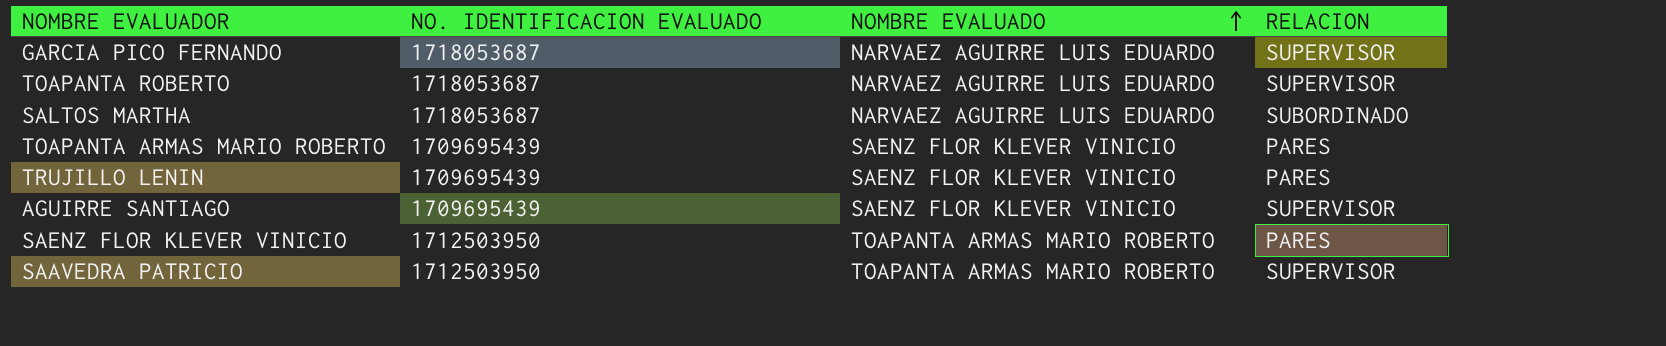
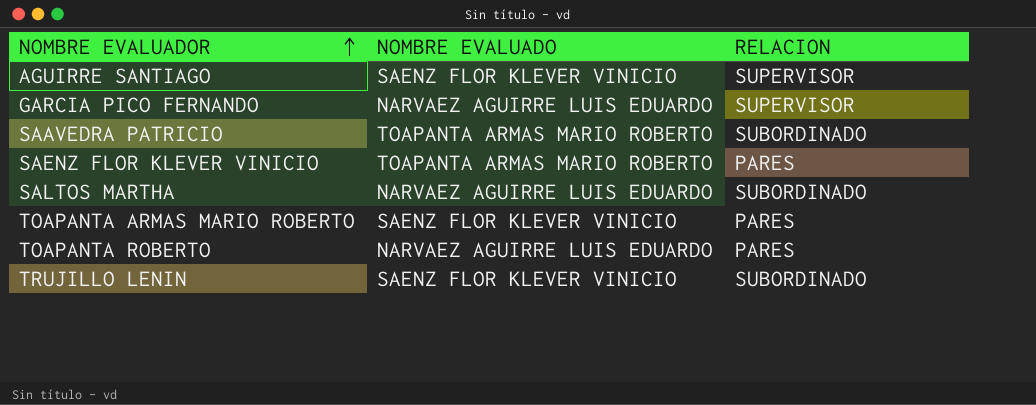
row order: NOMBRE EVALUADO ascending -> NOMBRE EVALUADOR ascending
column NO. IDENTIFICACION EVALUADO | position: 2 -> none
SAAVEDRA PATRICIO | RELACION: SUPERVISOR -> SUBORDINADO
TOAPANTA ROBERTO | RELACION: SUPERVISOR -> PARES
TRUJILLO LENIN | RELACION: PARES -> SUBORDINADO

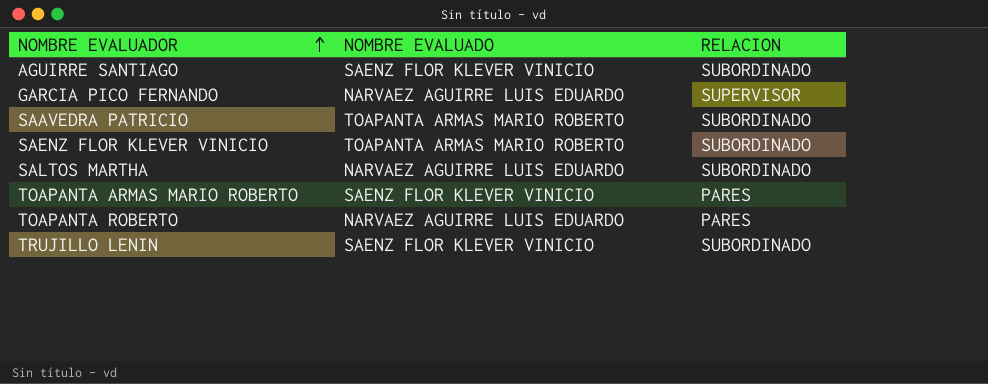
AGUIRRE SANTIAGO | RELACION: SUPERVISOR -> SUBORDINADO
SAENZ FLOR KLEVER VINICIO | RELACION: PARES -> SUBORDINADO

